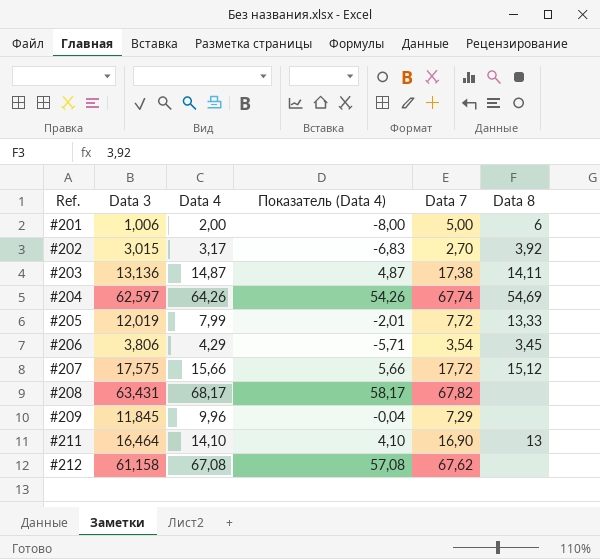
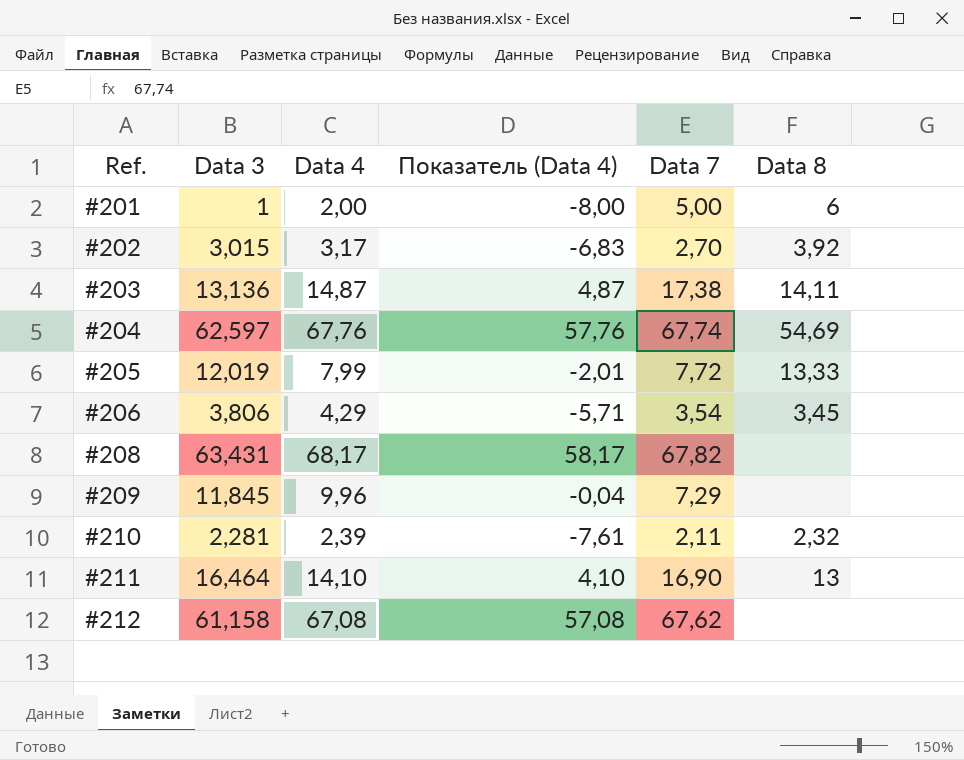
row #207: 17,575 | 15,66 | 5,66 | 17,72 | 15,12 -> none
#201 | Data 3: 1,006 -> 1
#204 | Data 4: 64,26 -> 67,76
#204 | Показатель (Data 4): 54,26 -> 57,76
row #210: none -> 2,281 | 2,39 | -7,61 | 2,11 | 2,32

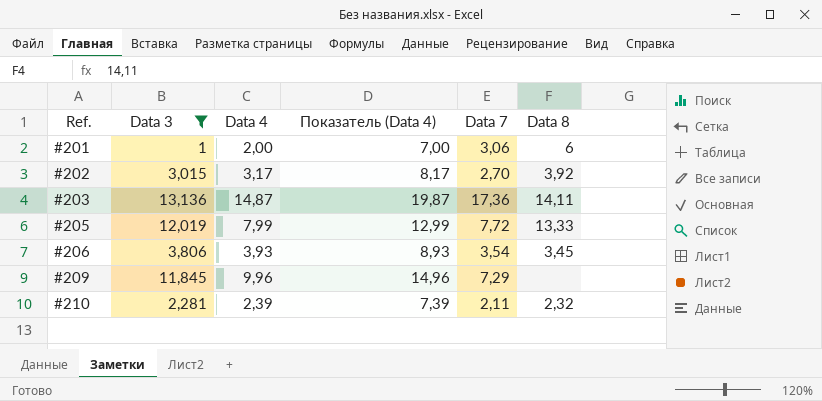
filter: none -> Data 3 <= 13,136
column Показатель (Data 4) | formula: [Data 4] - 10 -> [Data 4] + 5
#201 | Data 7: 5,00 -> 3,06
#203 | Data 7: 17,38 -> 17,36
#206 | Data 4: 4,29 -> 3,93

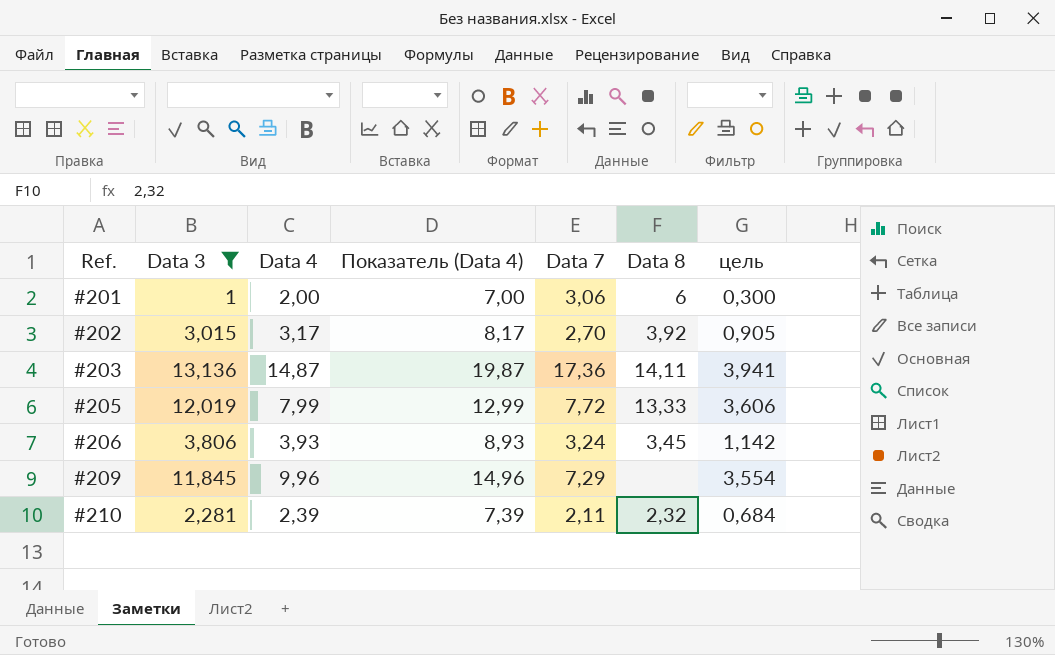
column цель | formula: none -> [Data 3] * 0,3
#206 | Data 7: 3,54 -> 3,24

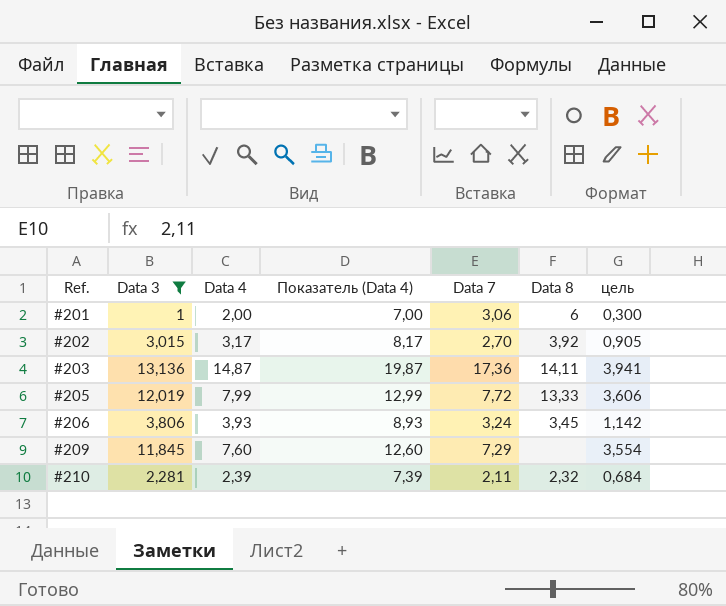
#209 | Data 4: 9,96 -> 7,60
#209 | Показатель (Data 4): 14,96 -> 12,60

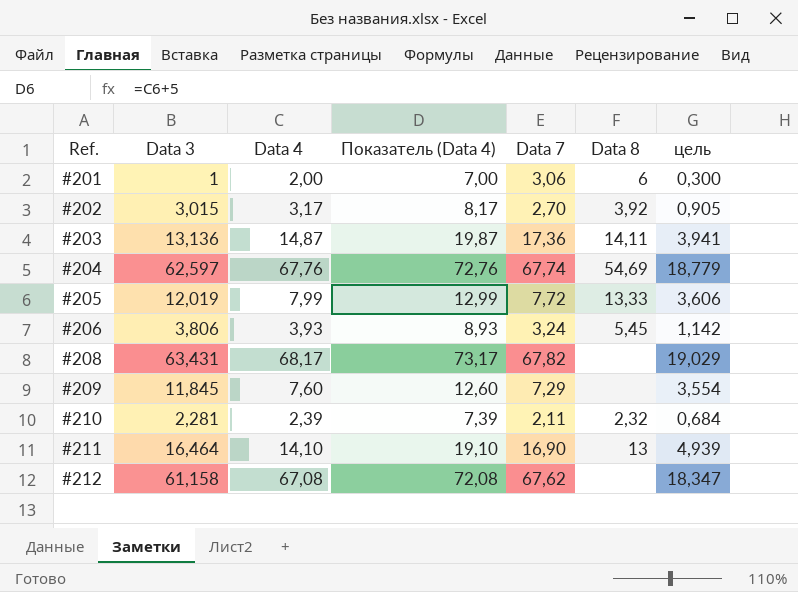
filter: Data 3 <= 13,136 -> none
#206 | Data 8: 3,45 -> 5,45

